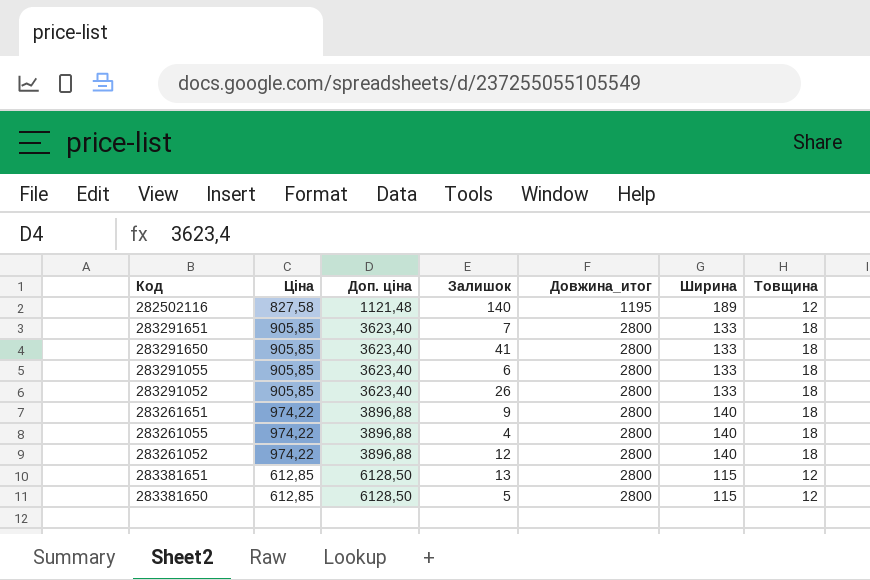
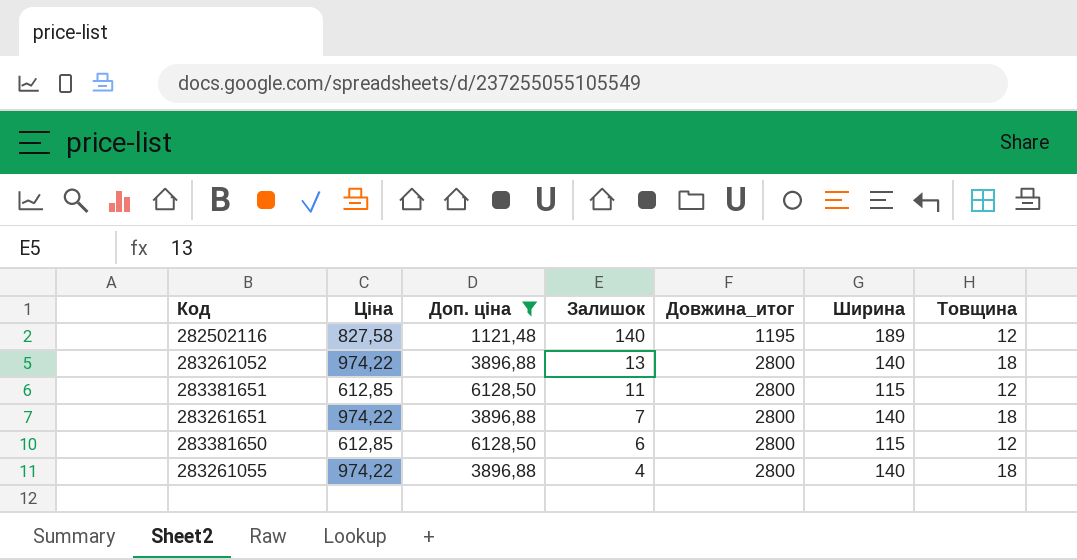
filter: none -> Доп. ціна != 3623,40
row order: Доп. ціна ascending -> Залишок descending
283261052 | Залишок: 12 -> 13
283381651 | Залишок: 13 -> 11
283261651 | Залишок: 9 -> 7
283381650 | Залишок: 5 -> 6

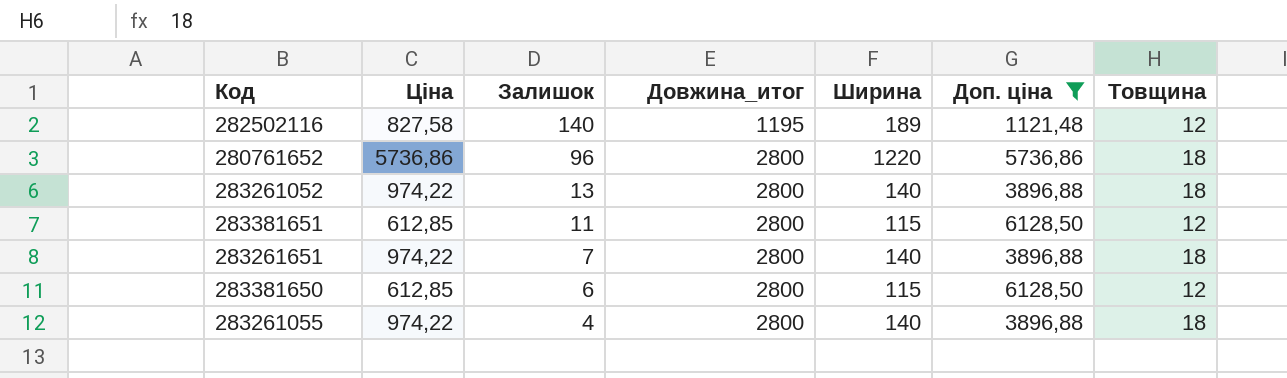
column Доп. ціна | position: 3 -> 6
row 280761652: none -> 5736,86 | 96 | 2800 | 1220 | 5736,86 | 18

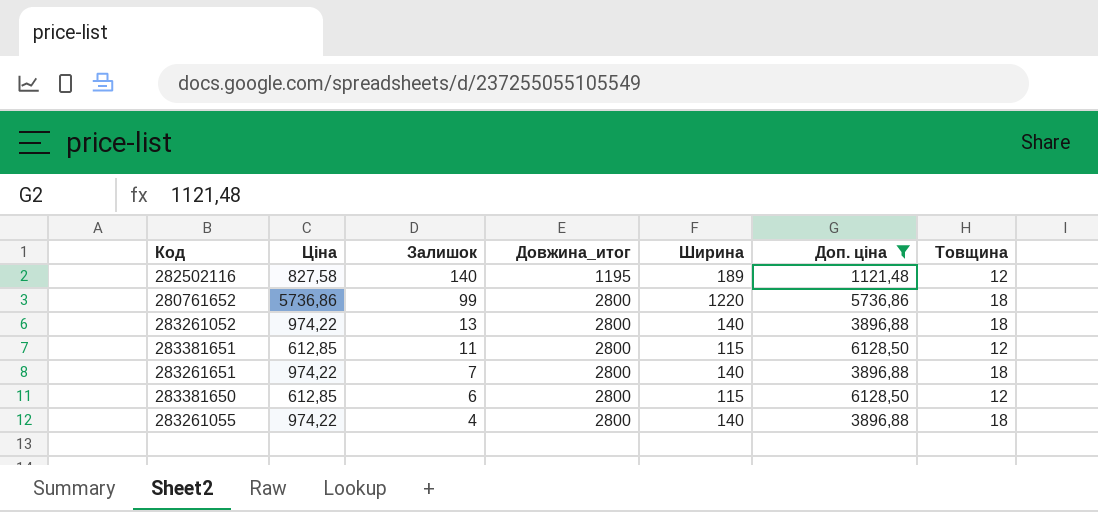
280761652 | Залишок: 96 -> 99

